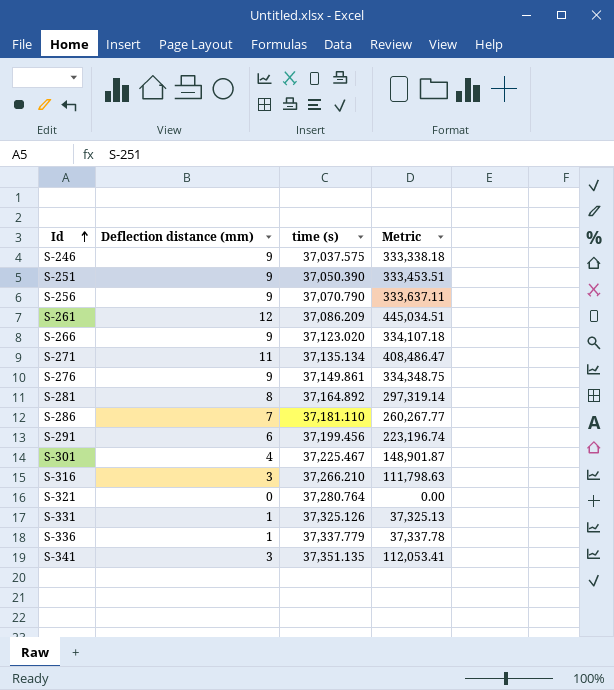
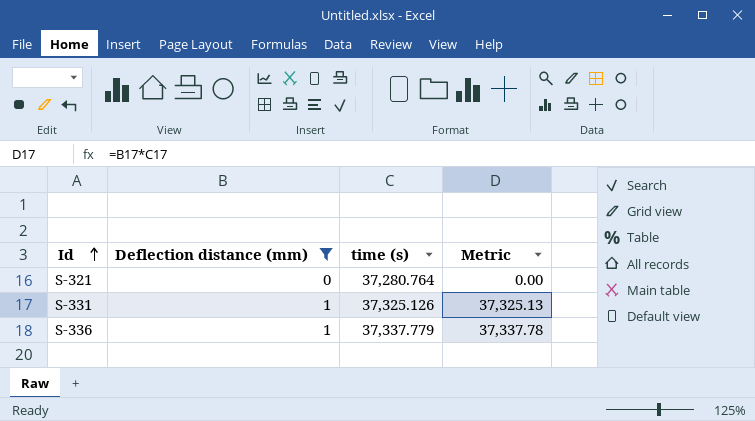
filter: none -> Deflection distance (mm) <= 1

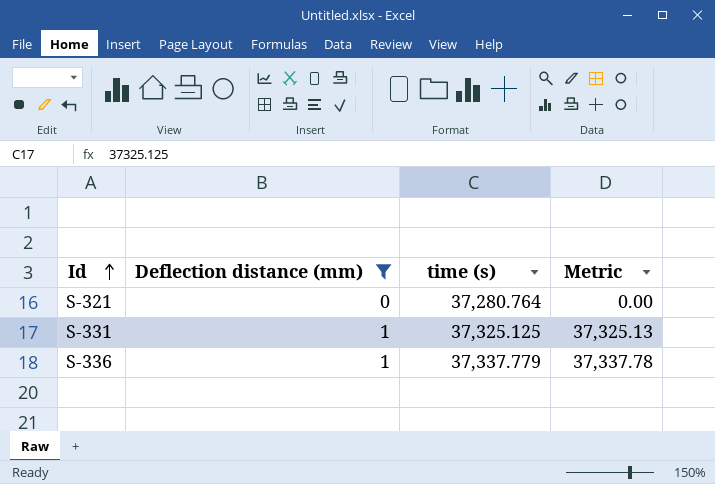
S-331 | time (s): 37,325.126 -> 37,325.125

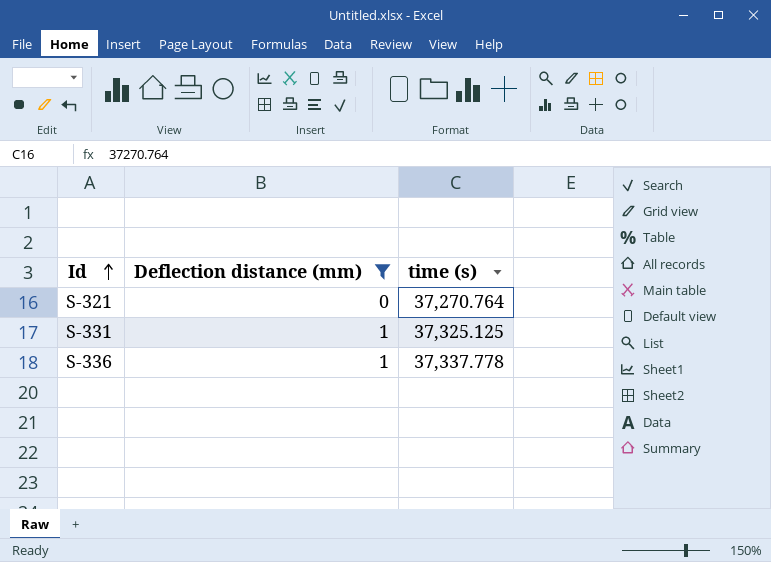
column Metric | formula: [Deflection distance (mm)] * [time (s)] -> none
S-321 | time (s): 37,280.764 -> 37,270.764
S-336 | time (s): 37,337.779 -> 37,337.778

